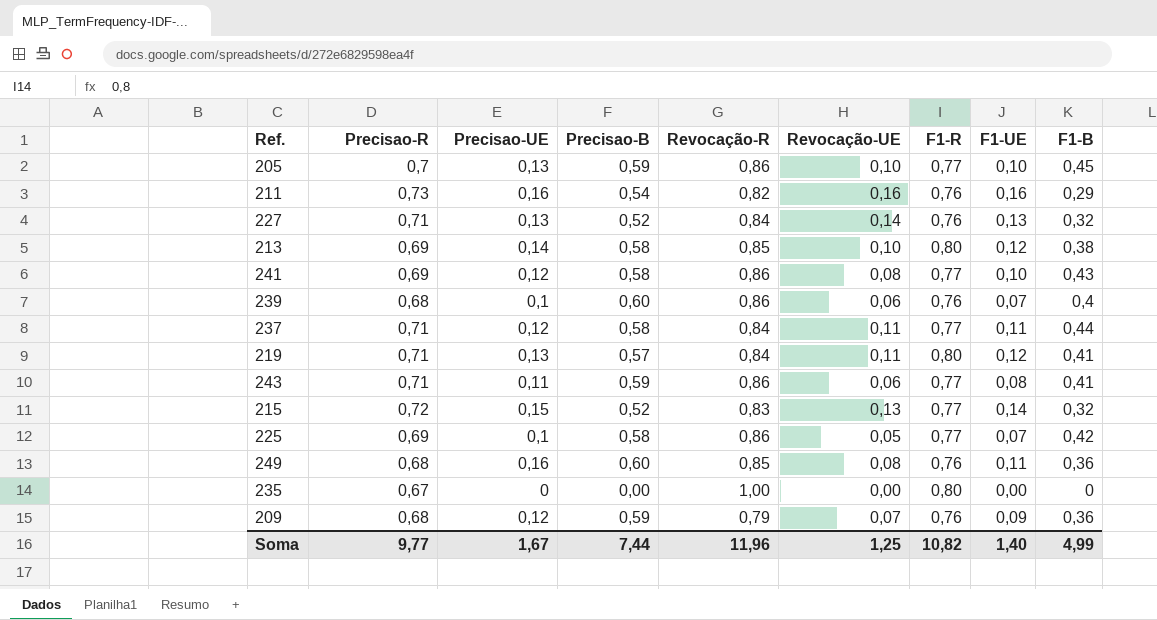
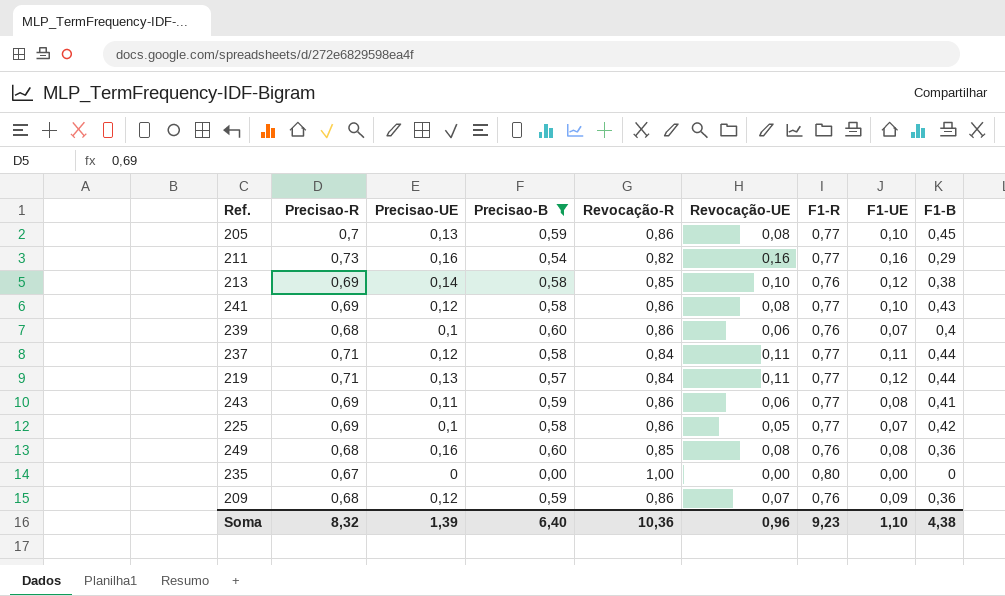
filter: none -> Precisao-B != 0,52
205 | Revocação-UE: 0,10 -> 0,08
211 | F1-R: 0,76 -> 0,77
213 | F1-R: 0,80 -> 0,76
219 | F1-R: 0,80 -> 0,77
219 | F1-B: 0,41 -> 0,44
243 | Precisao-R: 0,71 -> 0,69
249 | F1-UE: 0,11 -> 0,08
209 | Revocação-R: 0,79 -> 0,86
Soma | Precisao-R: 9,77 -> 8,32
Soma | Precisao-UE: 1,67 -> 1,39
Soma | Precisao-B: 7,44 -> 6,40
Soma | Revocação-R: 11,96 -> 10,36
Soma | Revocação-UE: 1,25 -> 0,96
Soma | F1-R: 10,82 -> 9,23
Soma | F1-UE: 1,40 -> 1,10
Soma | F1-B: 4,99 -> 4,38

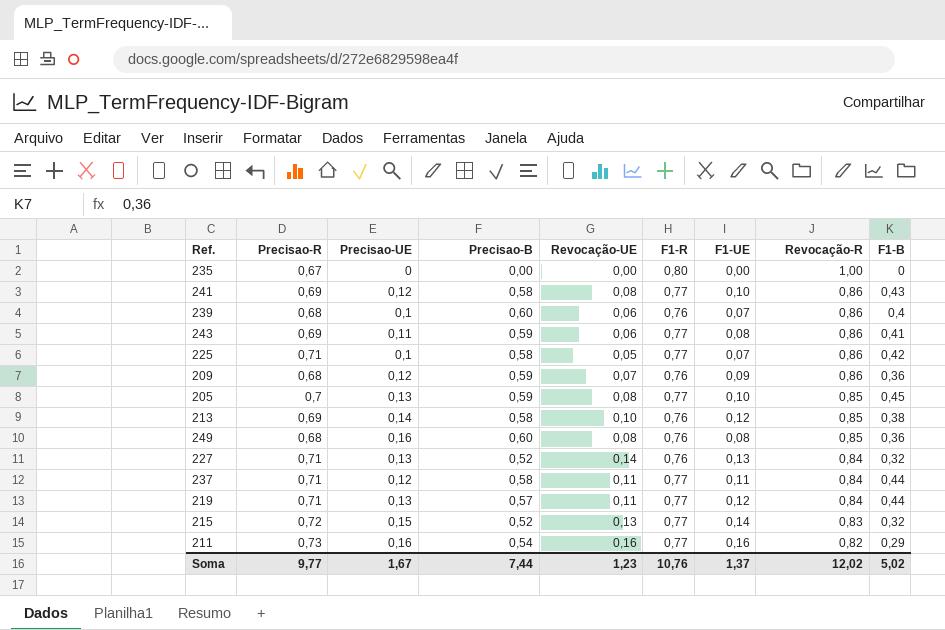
filter: Precisao-B != 0,52 -> none
row order: none -> Revocação-R descending
column Revocação-R | position: 5 -> 8
225 | Precisao-R: 0,69 -> 0,71
205 | Revocação-R: 0,86 -> 0,85
Soma | Precisao-R: 8,32 -> 9,77
Soma | Precisao-UE: 1,39 -> 1,67
Soma | Precisao-B: 6,40 -> 7,44
Soma | Revocação-UE: 0,96 -> 1,23
Soma | F1-R: 9,23 -> 10,76
Soma | F1-UE: 1,10 -> 1,37
Soma | Revocação-R: 10,36 -> 12,02
Soma | F1-B: 4,38 -> 5,02

